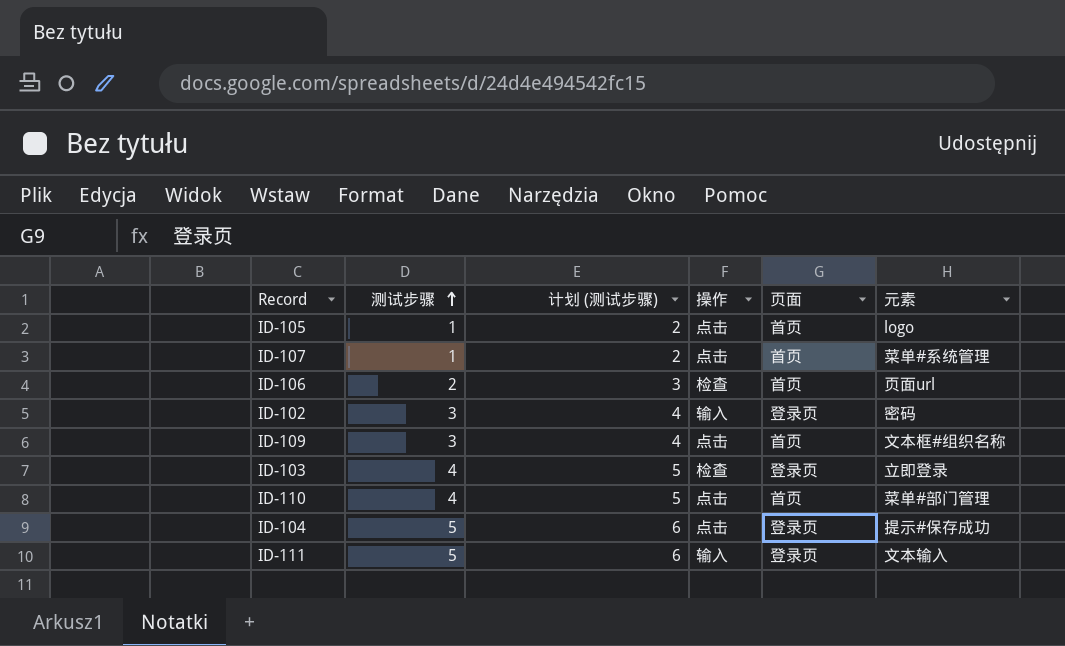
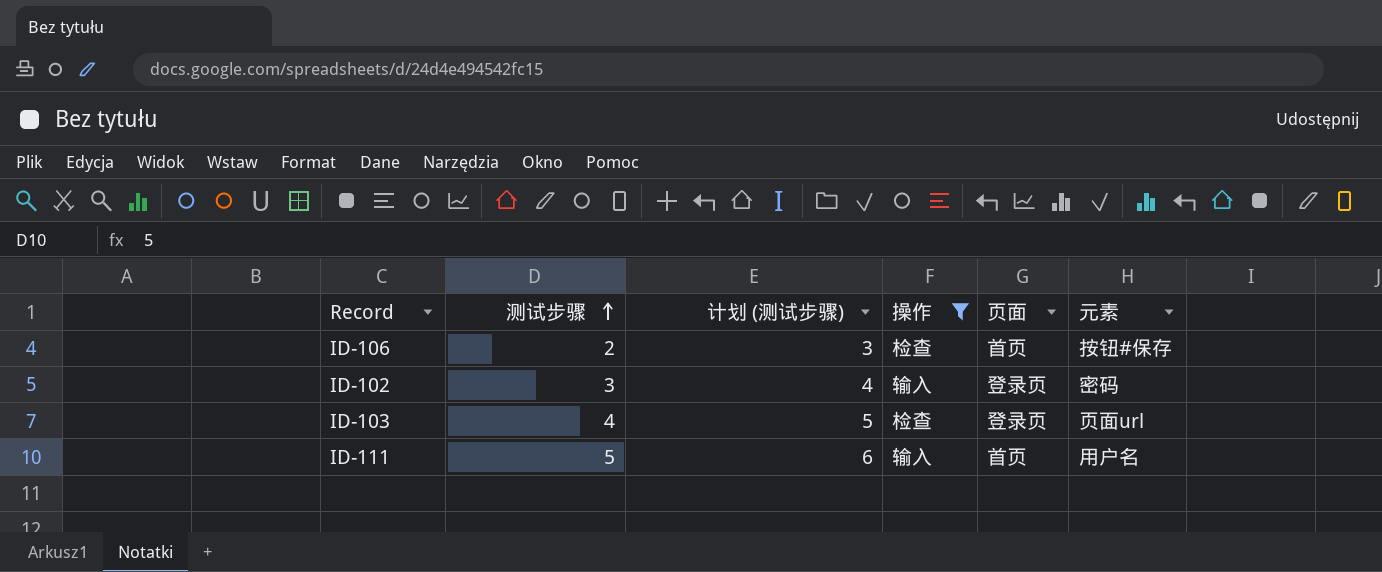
filter: none -> 操作 != 点击
ID-106 | 元素: 页面url -> 按钮#保存
ID-103 | 元素: 立即登录 -> 页面url
ID-111 | 页面: 登录页 -> 首页
ID-111 | 元素: 文本输入 -> 用户名

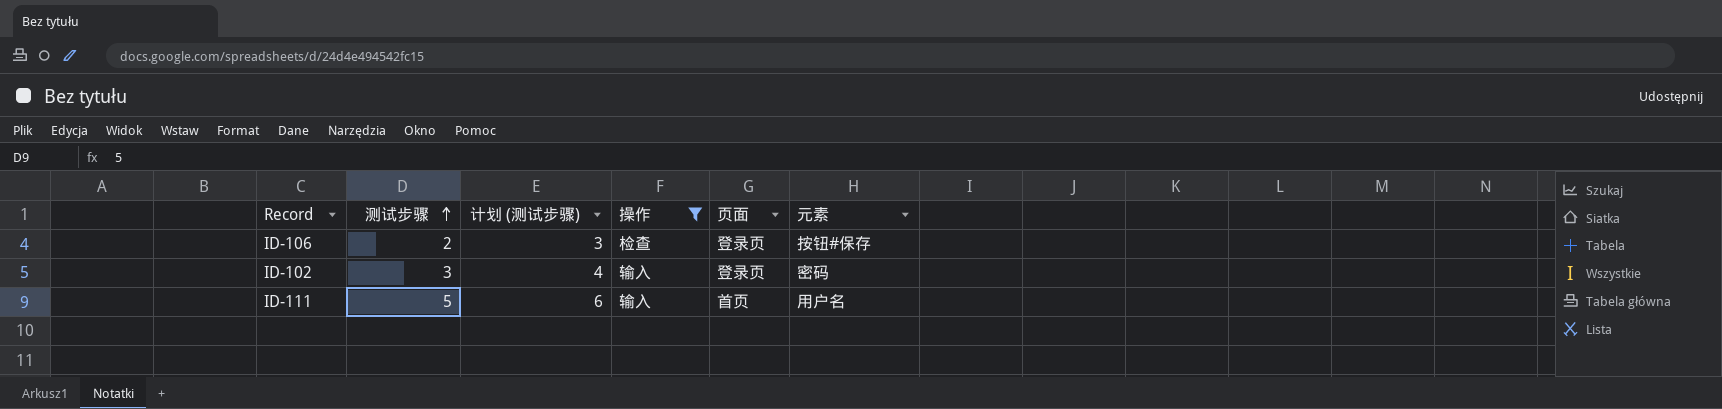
row ID-103: 4 | 5 | 检查 | 登录页 | 页面url -> none
ID-106 | 页面: 首页 -> 登录页

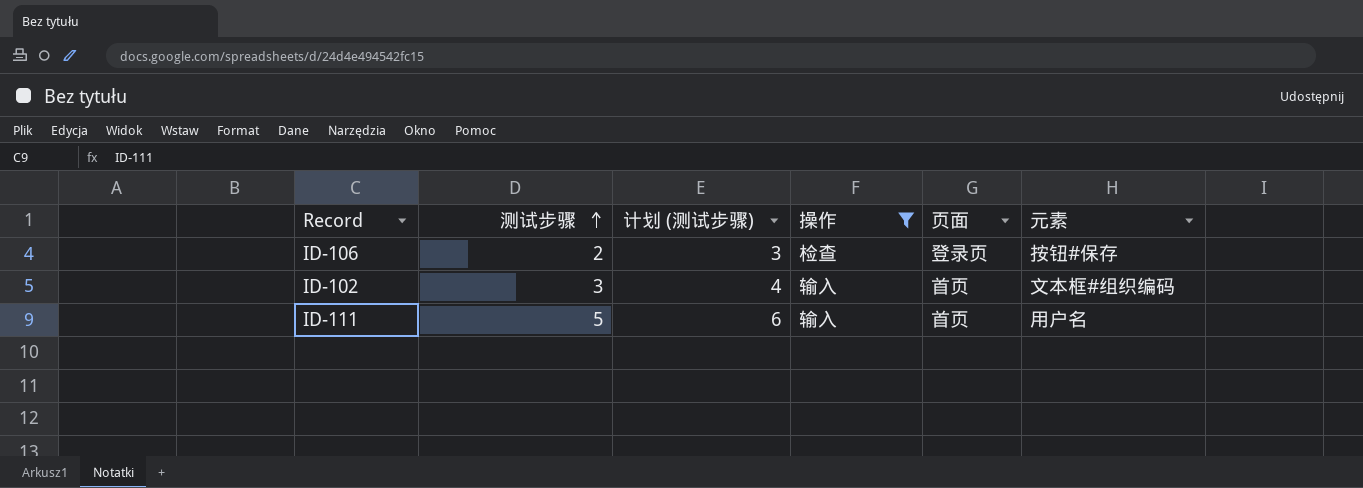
ID-102 | 页面: 登录页 -> 首页
ID-102 | 元素: 密码 -> 文本框#组织编码

